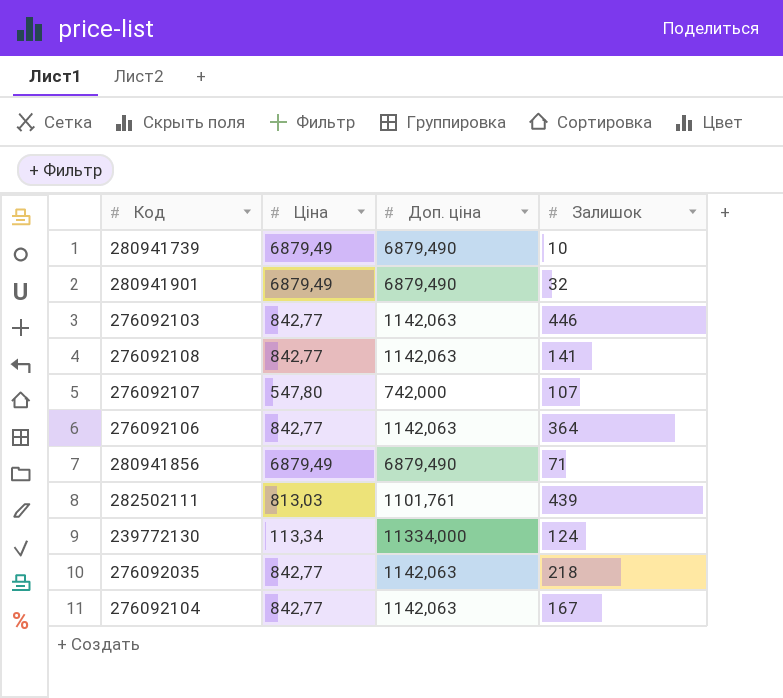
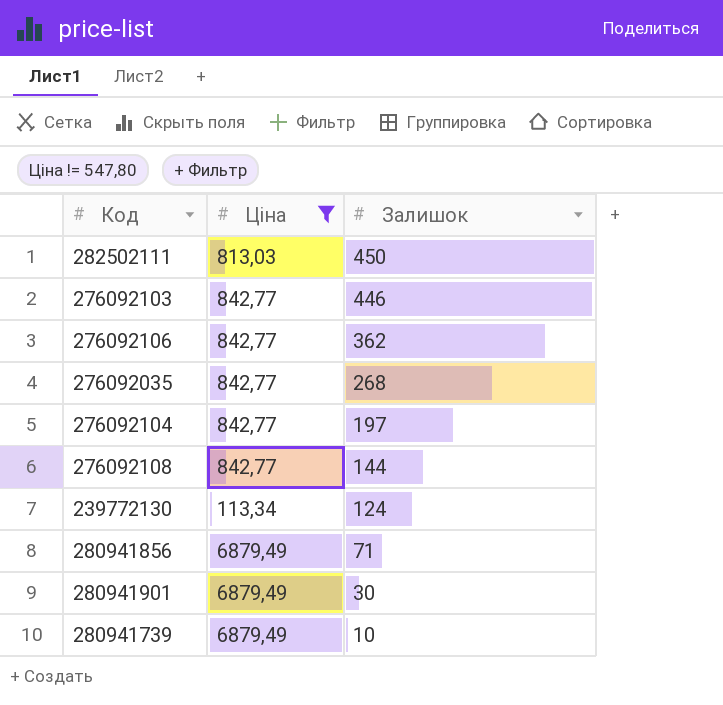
filter: none -> Ціна != 547,80
row order: none -> Залишок descending
column Доп. ціна | position: 3 -> none
282502111 | Залишок: 439 -> 450
276092106 | Залишок: 364 -> 362
276092035 | Залишок: 218 -> 268
276092104 | Залишок: 167 -> 197
276092108 | Залишок: 141 -> 144
280941901 | Залишок: 32 -> 30

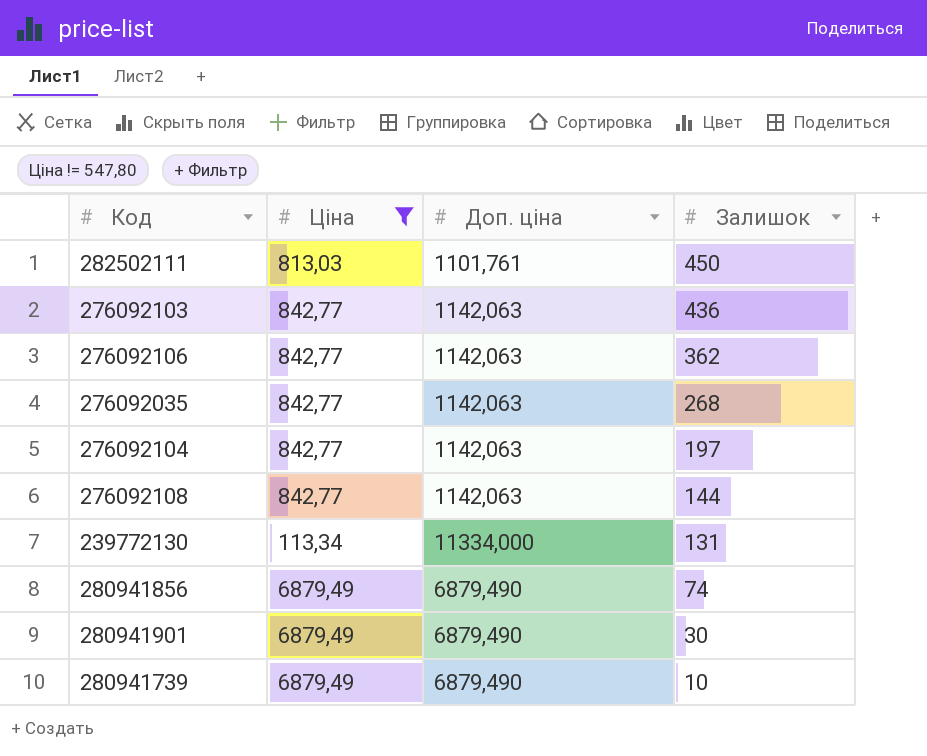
column Доп. ціна | position: none -> 3
276092103 | Залишок: 446 -> 436
239772130 | Залишок: 124 -> 131
280941856 | Залишок: 71 -> 74

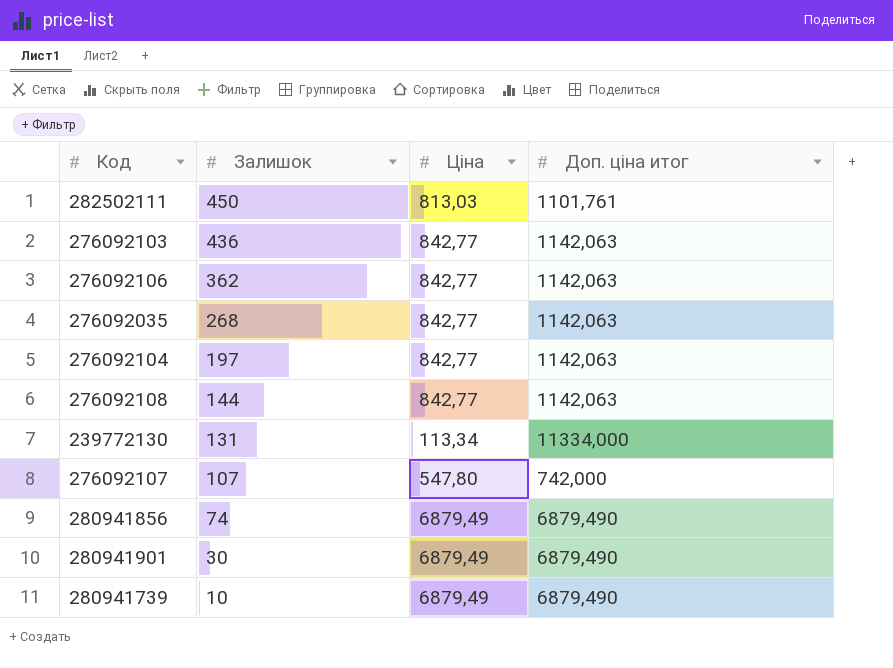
filter: Ціна != 547,80 -> none
column Залишок | position: 4 -> 2
column name: Доп. ціна -> Доп. ціна итог

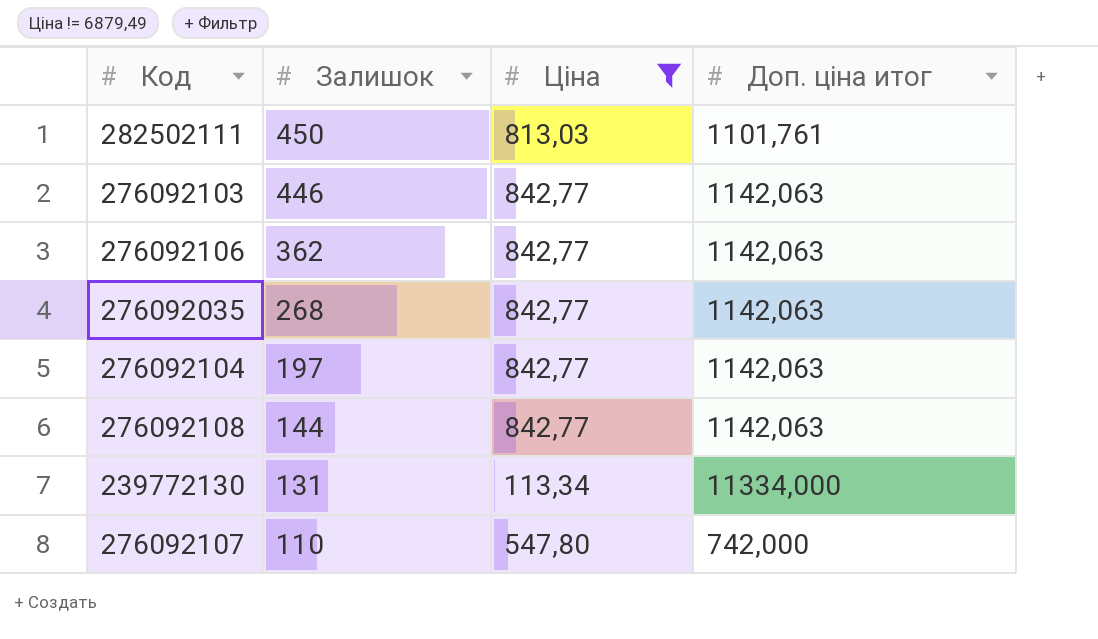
filter: none -> Ціна != 6879,49
276092103 | Залишок: 436 -> 446
276092107 | Залишок: 107 -> 110

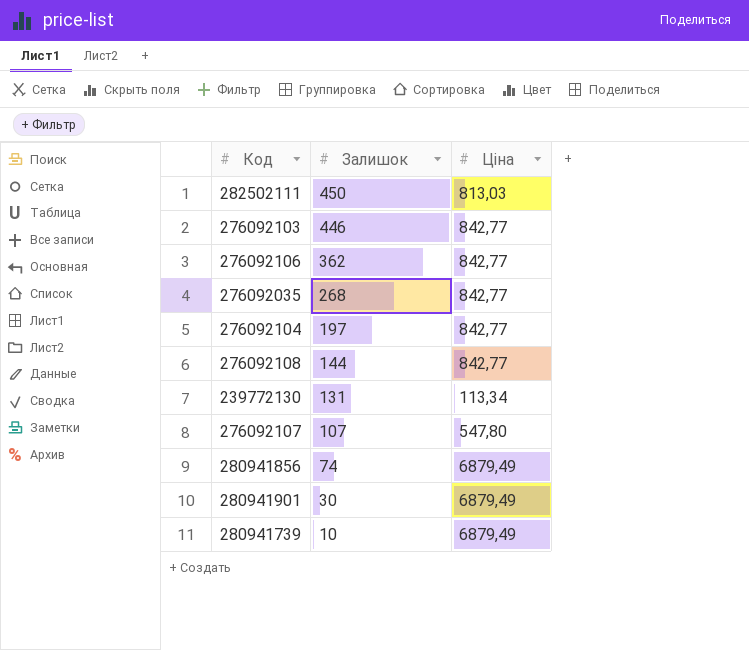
filter: Ціна != 6879,49 -> none
column Доп. ціна итог | position: 4 -> none
276092107 | Залишок: 110 -> 107

